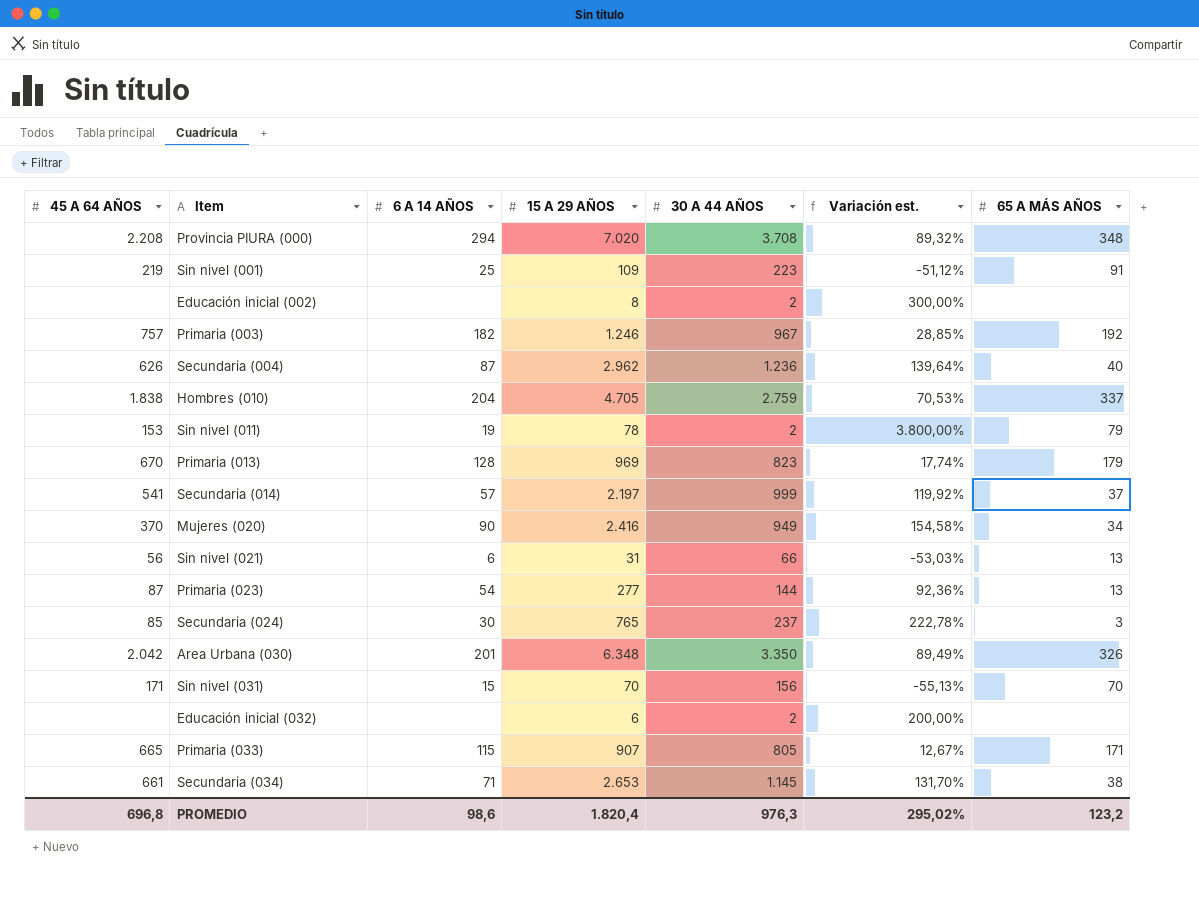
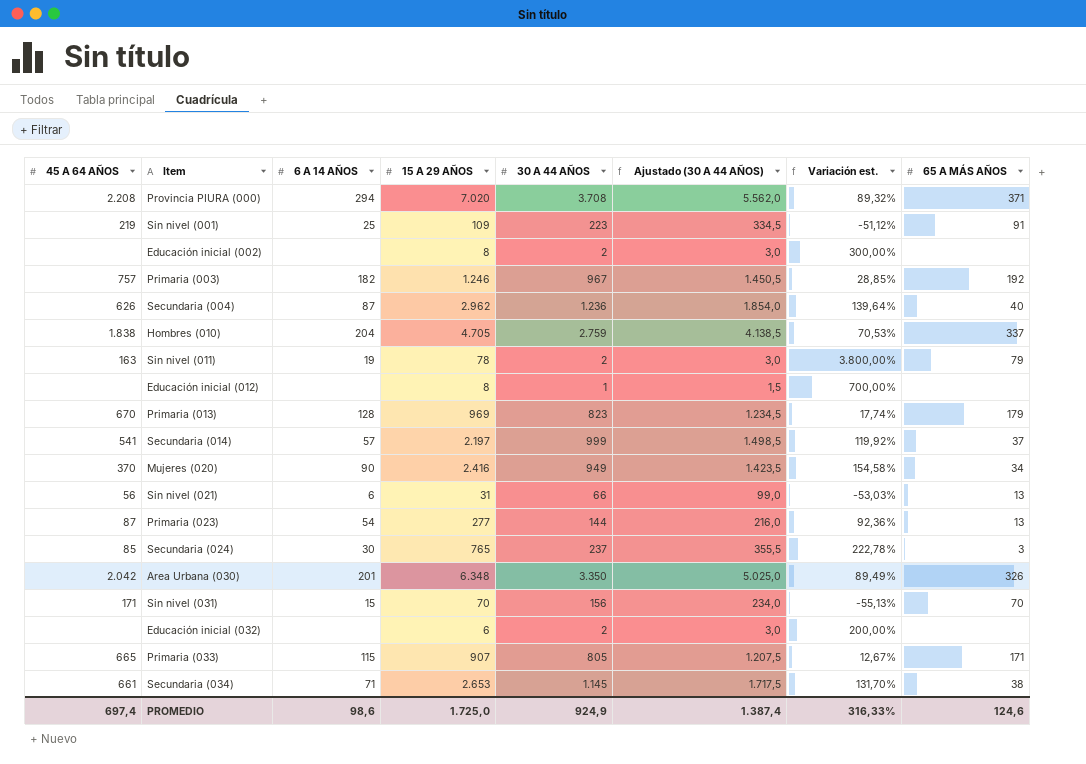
column Ajustado (30 A 44 AÑOS) | formula: none -> [30 A 44 AÑOS] * 1,5
Provincia PIURA (000) | 65 A MÁS AÑOS: 348 -> 371
Sin nivel (011) | 45 A 64 AÑOS: 153 -> 163
row Educación inicial (012): none -> none | none | 8 | 1 | 1,5 | 700,00% | none
PROMEDIO | 45 A 64 AÑOS: 696,8 -> 697,4
PROMEDIO | 15 A 29 AÑOS: 1.820,4 -> 1.725,0
PROMEDIO | 30 A 44 AÑOS: 976,3 -> 924,9
PROMEDIO | Variación est.: 295,02% -> 316,33%
PROMEDIO | 65 A MÁS AÑOS: 123,2 -> 124,6

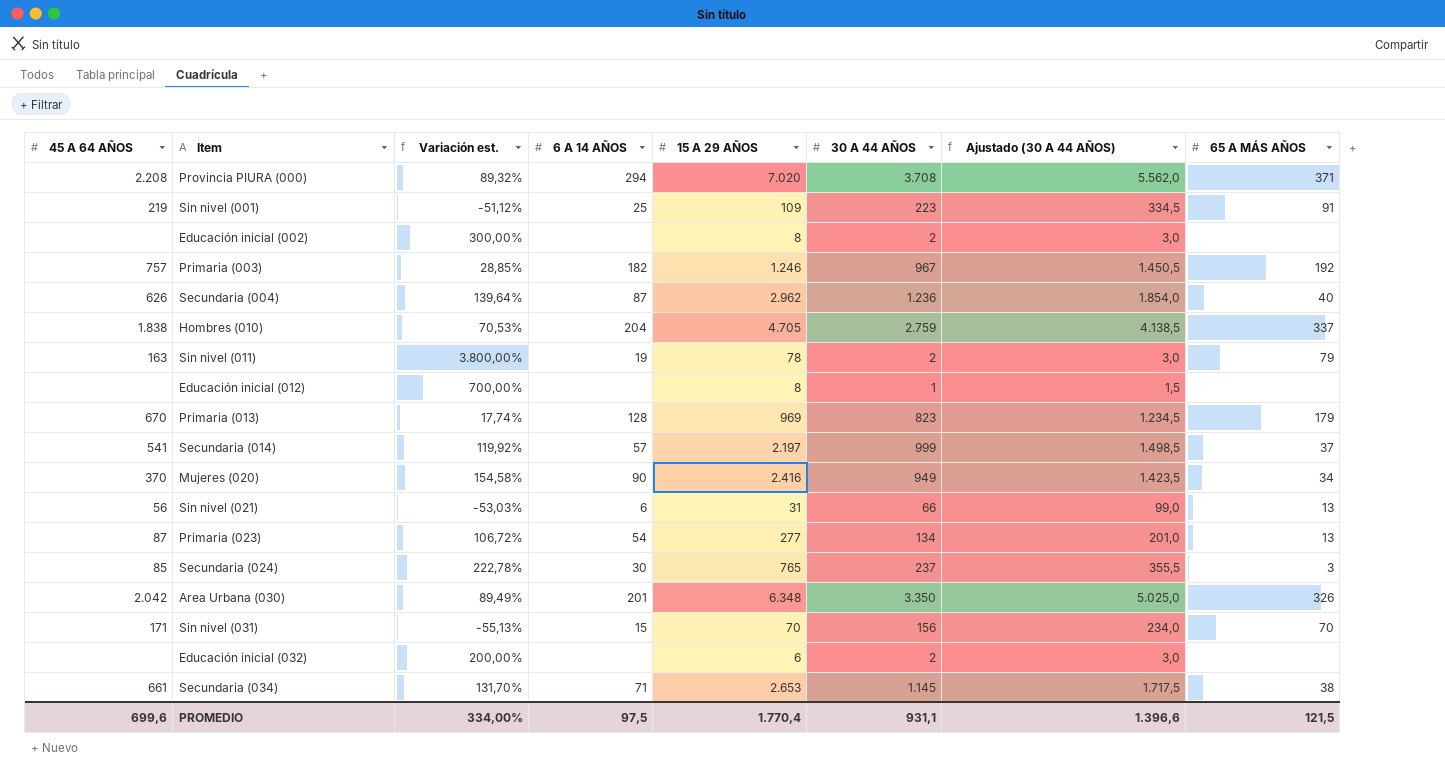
column Variación est. | position: 7 -> 3
row Primaria (033): 665 | 115 | 907 | 805 | 1.207,5 | 12,67% | 171 -> none
Primaria (023) | Variación est.: 92,36% -> 106,72%
Primaria (023) | 30 A 44 AÑOS: 144 -> 134
Primaria (023) | Ajustado (30 A 44 AÑOS): 216,0 -> 201,0
PROMEDIO | 45 A 64 AÑOS: 697,4 -> 699,6
PROMEDIO | Variación est.: 316,33% -> 334,00%
PROMEDIO | 6 A 14 AÑOS: 98,6 -> 97,5
PROMEDIO | 15 A 29 AÑOS: 1.725,0 -> 1.770,4
PROMEDIO | 30 A 44 AÑOS: 924,9 -> 931,1
PROMEDIO | Ajustado (30 A 44 AÑOS): 1.387,4 -> 1.396,6
PROMEDIO | 65 A MÁS AÑOS: 124,6 -> 121,5

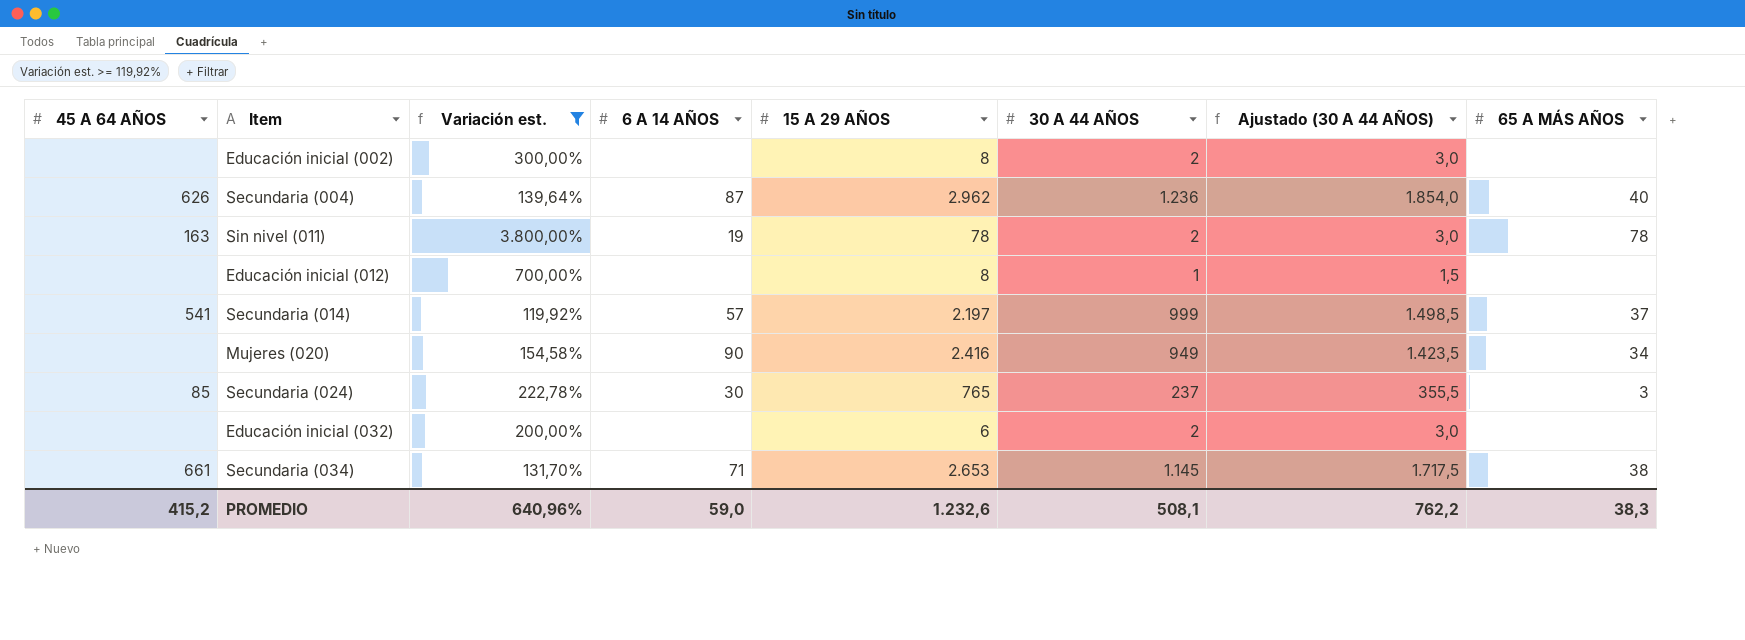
filter: none -> Variación est. >= 119,92%
Sin nivel (011) | 65 A MÁS AÑOS: 79 -> 78
Mujeres (020) | 45 A 64 AÑOS: 370 -> none
PROMEDIO | 45 A 64 AÑOS: 699,6 -> 415,2
PROMEDIO | Variación est.: 334,00% -> 640,96%
PROMEDIO | 6 A 14 AÑOS: 97,5 -> 59,0
PROMEDIO | 15 A 29 AÑOS: 1.770,4 -> 1.232,6
PROMEDIO | 30 A 44 AÑOS: 931,1 -> 508,1
PROMEDIO | Ajustado (30 A 44 AÑOS): 1.396,6 -> 762,2
PROMEDIO | 65 A MÁS AÑOS: 121,5 -> 38,3

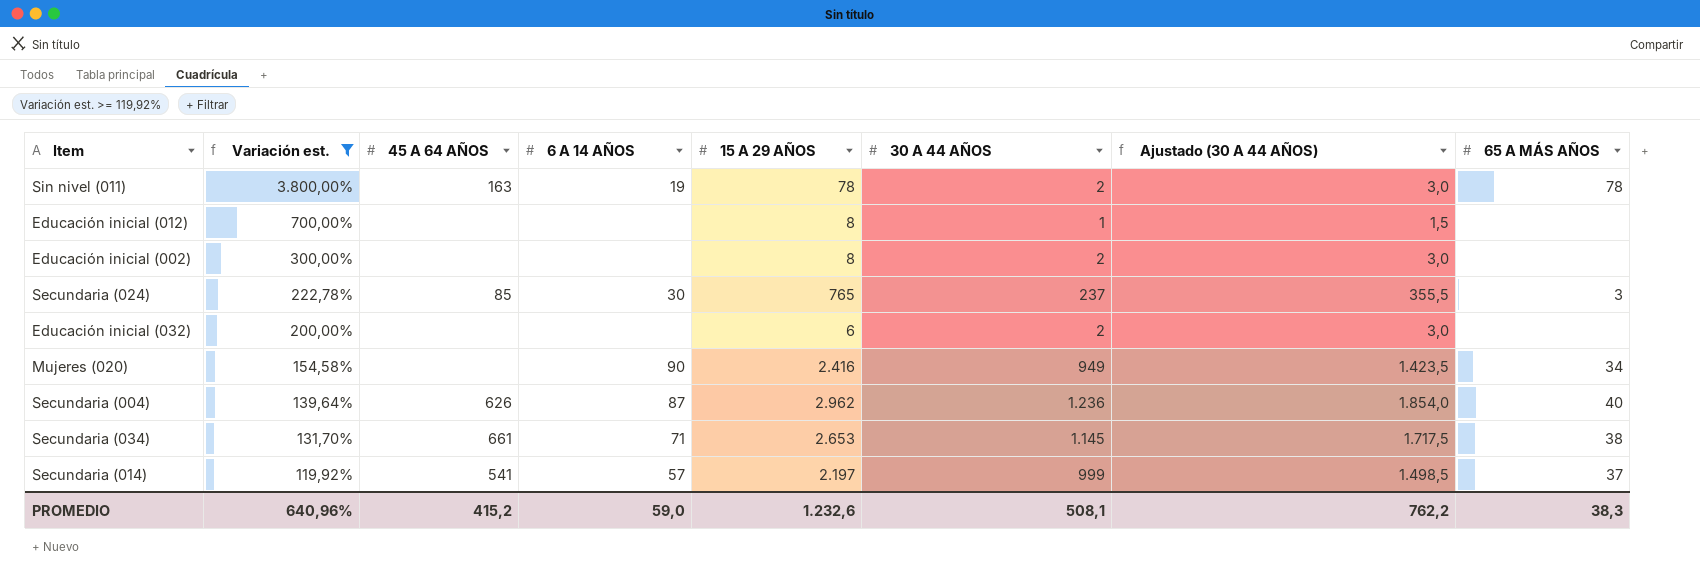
row order: none -> Variación est. descending
column 45 A 64 AÑOS | position: 1 -> 3

